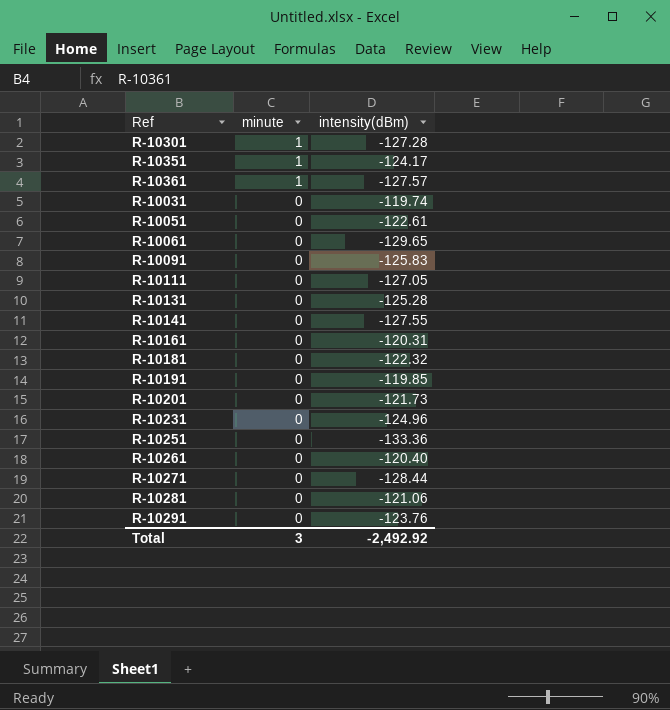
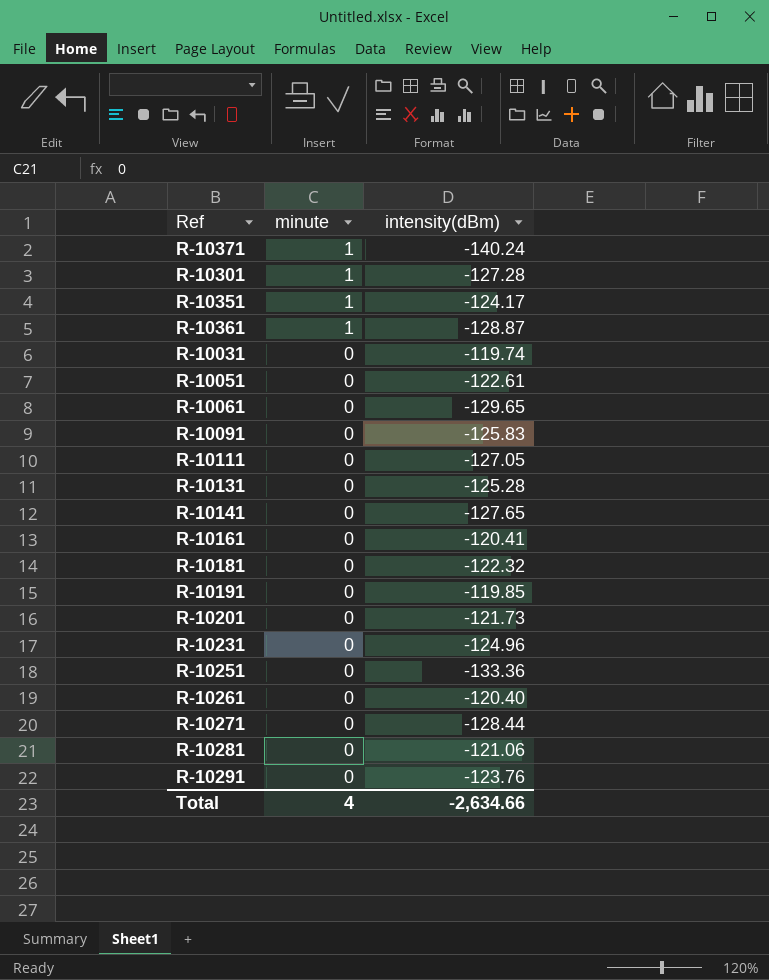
row R-10371: none -> 1 | -140.24
R-10361 | intensity(dBm): -127.57 -> -128.87
R-10141 | intensity(dBm): -127.55 -> -127.65
R-10161 | intensity(dBm): -120.31 -> -120.41
Total | minute: 3 -> 4
Total | intensity(dBm): -2,492.92 -> -2,634.66

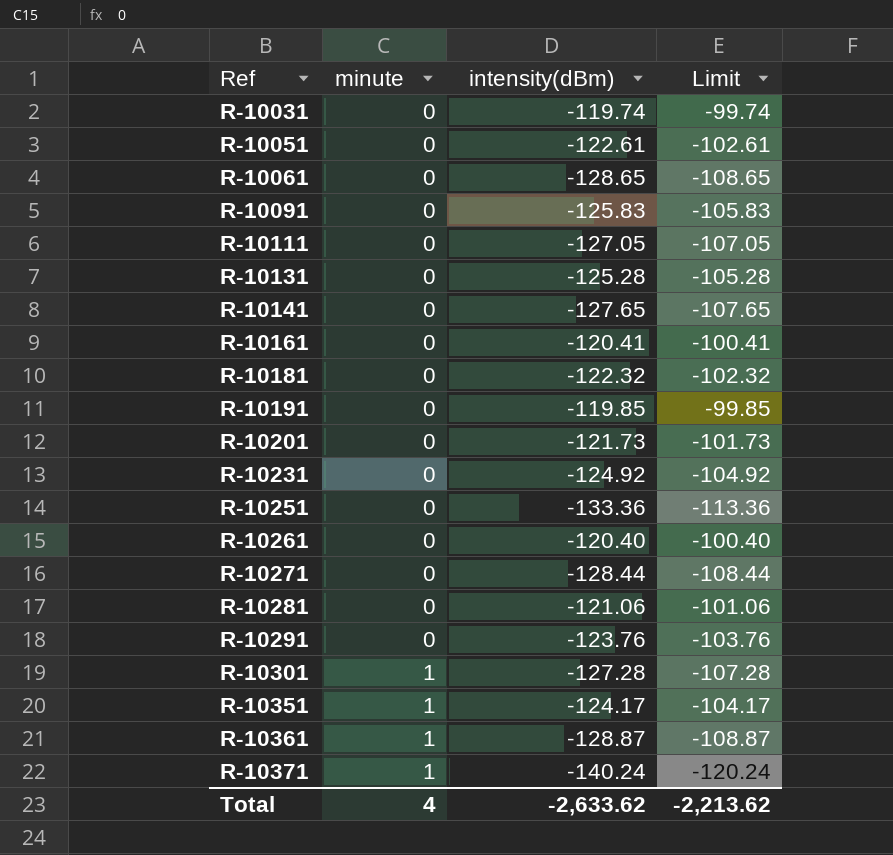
row order: minute descending -> Ref ascending
column Limit | formula: none -> [intensity(dBm)] + 20
R-10061 | intensity(dBm): -129.65 -> -128.65
R-10231 | intensity(dBm): -124.96 -> -124.92
Total | intensity(dBm): -2,634.66 -> -2,633.62

